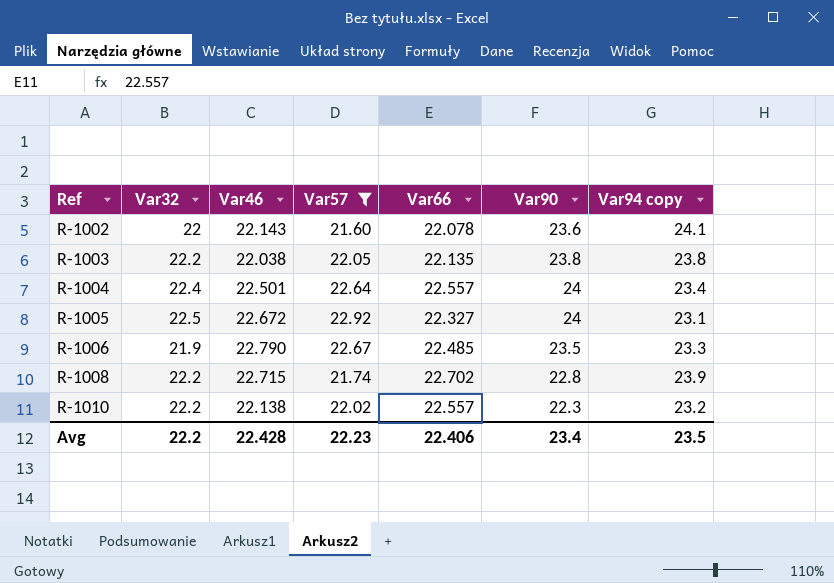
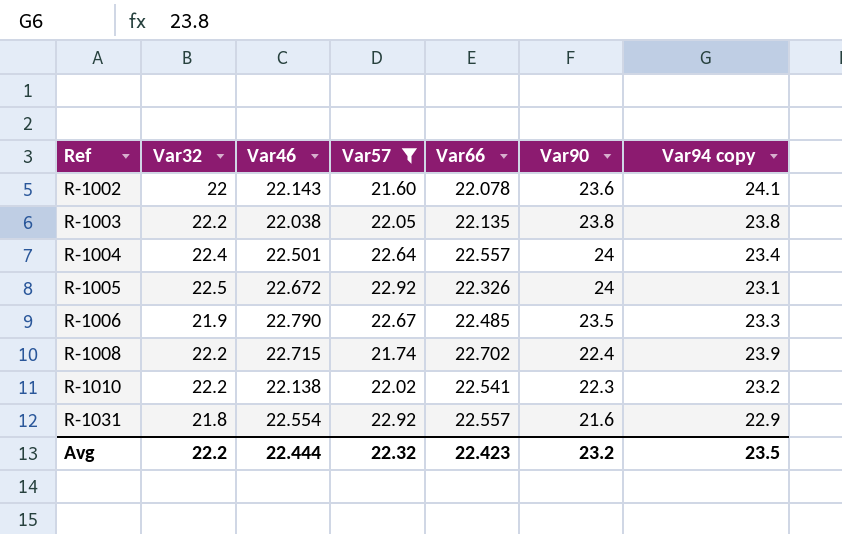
R-1005 | Var66: 22.327 -> 22.326
R-1008 | Var90: 22.8 -> 22.4
R-1010 | Var66: 22.557 -> 22.541
row R-1031: none -> 21.8 | 22.554 | 22.92 | 22.557 | 21.6 | 22.9
Avg | Var46: 22.428 -> 22.444
Avg | Var57: 22.23 -> 22.32
Avg | Var66: 22.406 -> 22.423
Avg | Var90: 23.4 -> 23.2

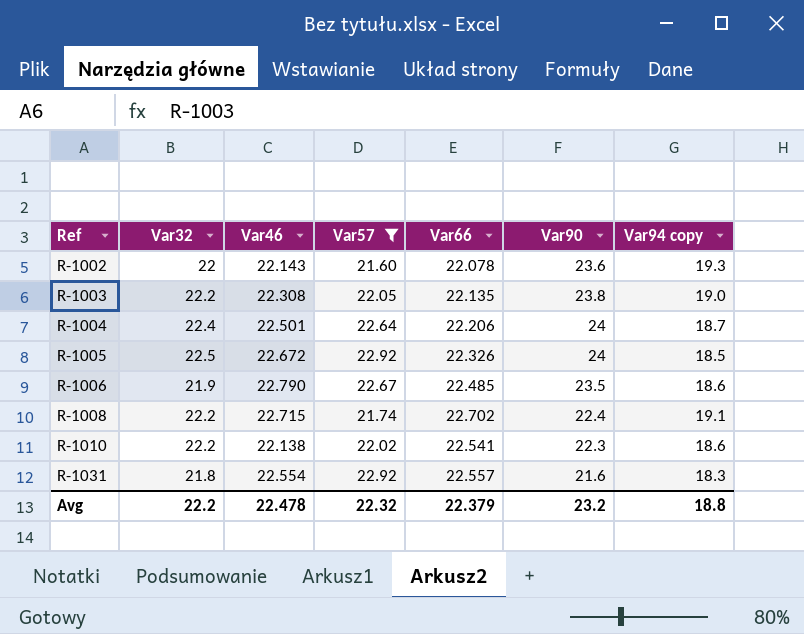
R-1002 | Var94 copy: 24.1 -> 19.3
R-1003 | Var46: 22.038 -> 22.308
R-1003 | Var94 copy: 23.8 -> 19.0
R-1004 | Var66: 22.557 -> 22.206
R-1004 | Var94 copy: 23.4 -> 18.7
R-1005 | Var94 copy: 23.1 -> 18.5
R-1006 | Var94 copy: 23.3 -> 18.6
R-1008 | Var94 copy: 23.9 -> 19.1
R-1010 | Var94 copy: 23.2 -> 18.6
R-1031 | Var94 copy: 22.9 -> 18.3
Avg | Var46: 22.444 -> 22.478
Avg | Var66: 22.423 -> 22.379
Avg | Var94 copy: 23.5 -> 18.8

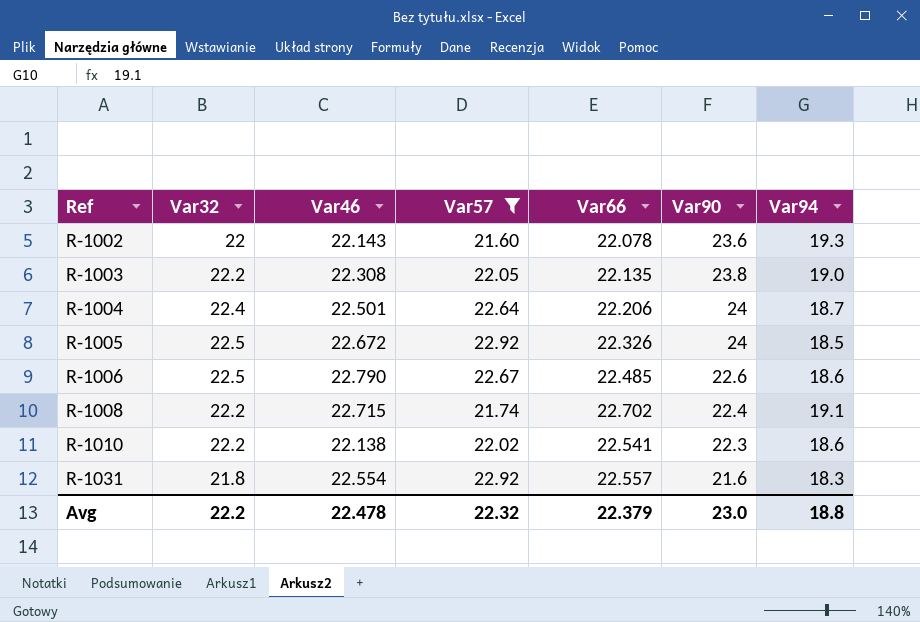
column name: Var94 copy -> Var94
R-1006 | Var32: 21.9 -> 22.5
R-1006 | Var90: 23.5 -> 22.6
Avg | Var90: 23.2 -> 23.0

